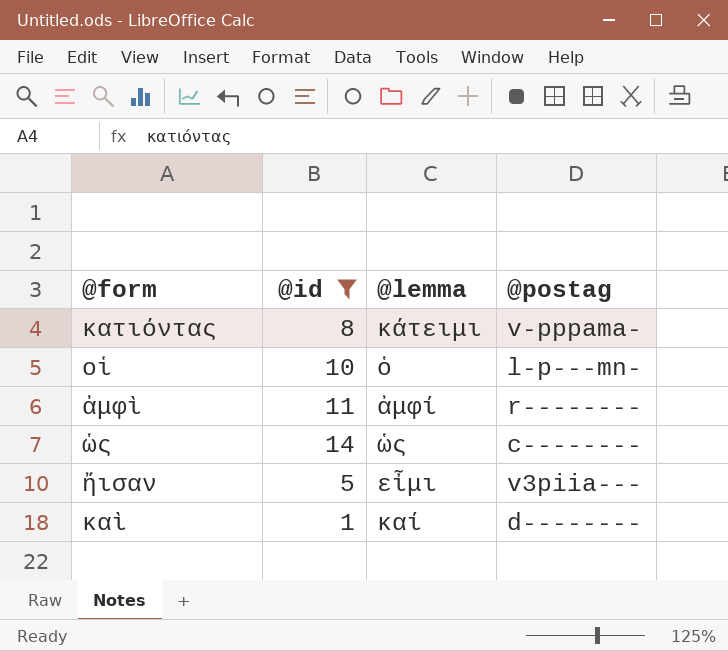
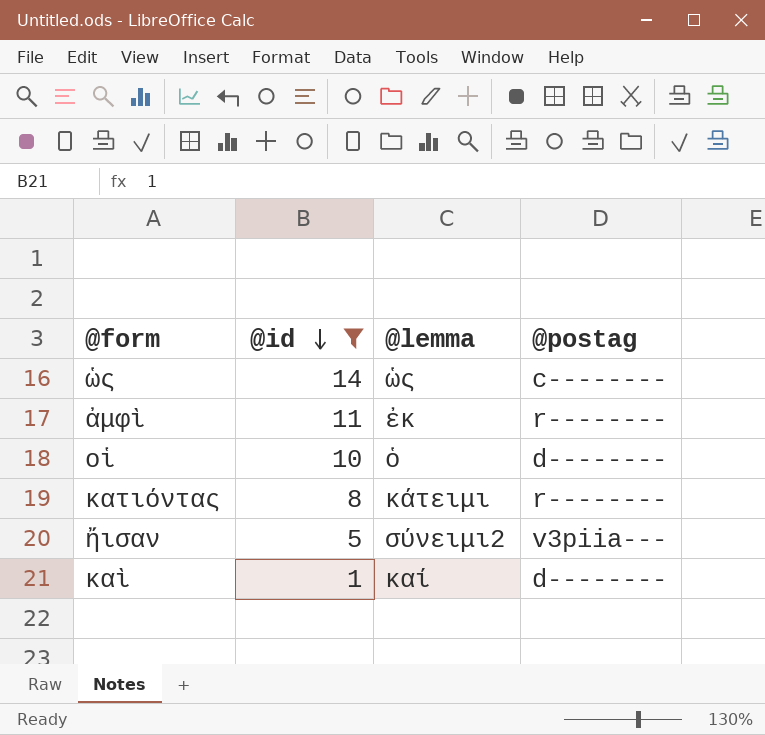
row order: none -> @id descending
ἀμφὶ | @lemma: ἀμφί -> ἐκ
οἱ | @postag: l-p---mn- -> d--------
κατιόντας | @postag: v-pppama- -> r--------
ἤισαν | @lemma: εἶμι -> σύνειμι2

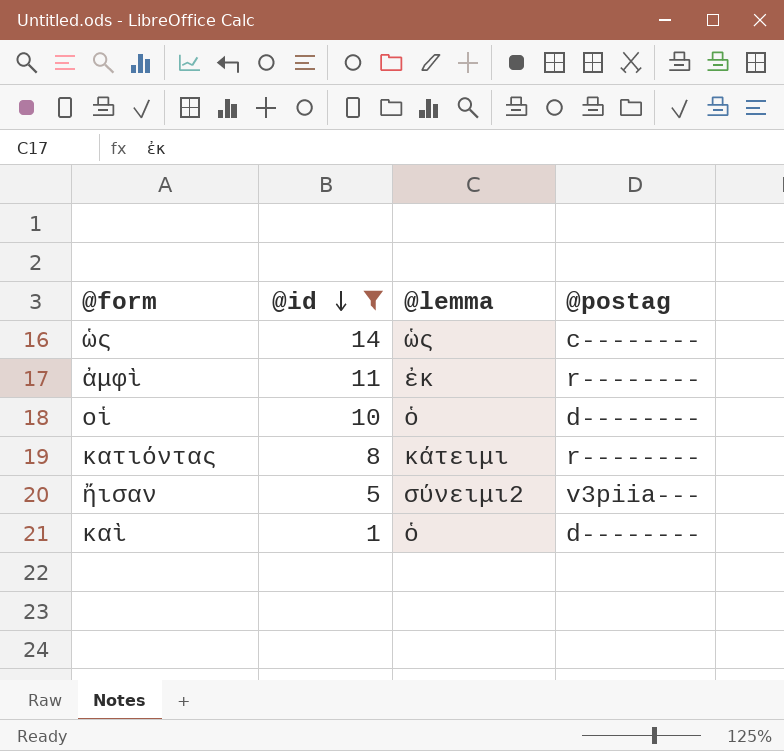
καὶ | @lemma: καί -> ὁ

